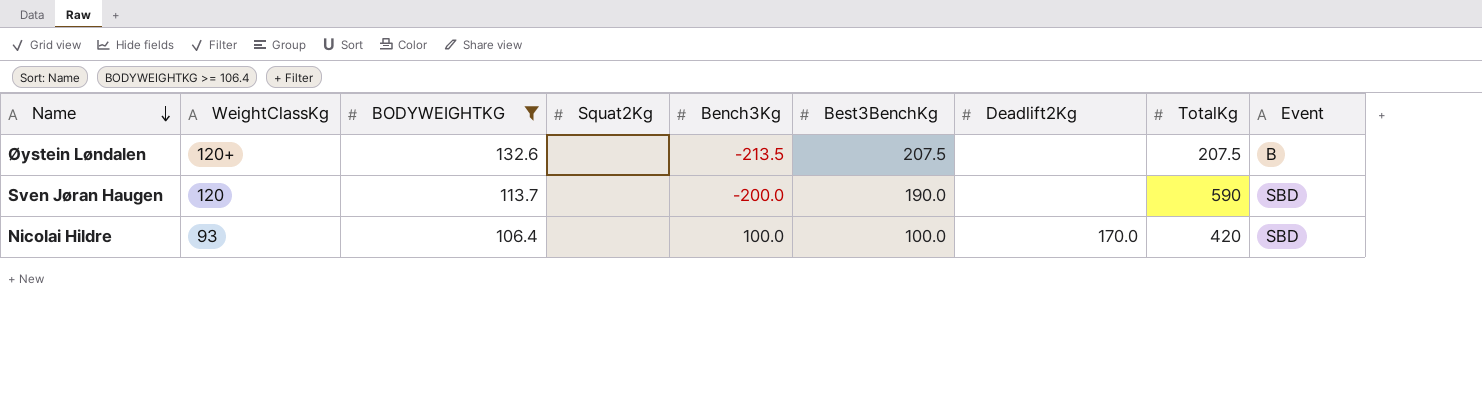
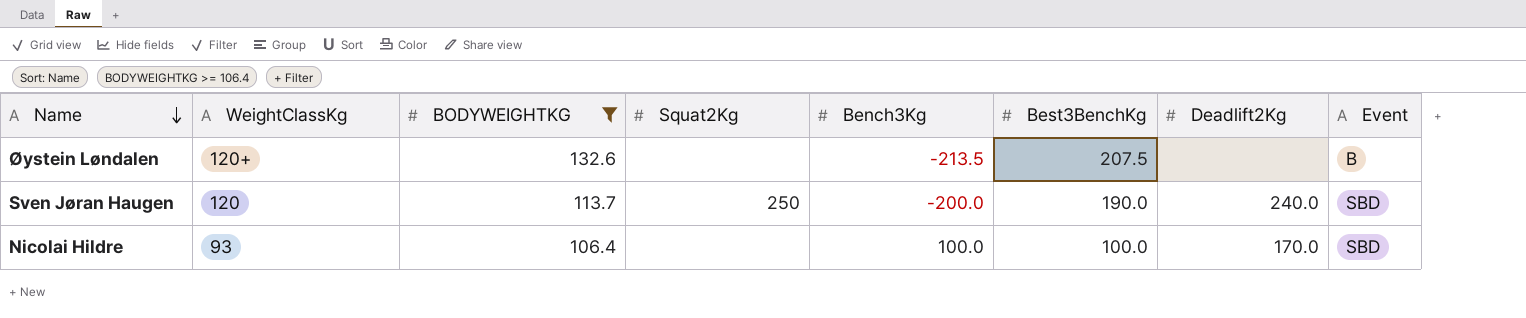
column TotalKg | position: 8 -> none
Sven Jøran Haugen | Squat2Kg: none -> 250
Sven Jøran Haugen | Deadlift2Kg: none -> 240.0

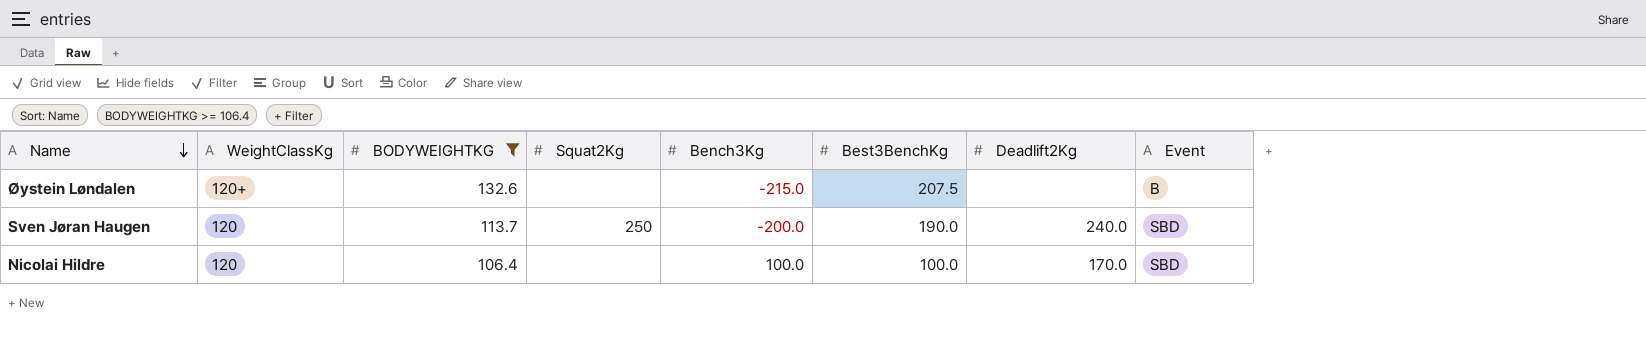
Øystein Løndalen | Bench3Kg: -213.5 -> -215.0
Nicolai Hildre | WeightClassKg: 93 -> 120

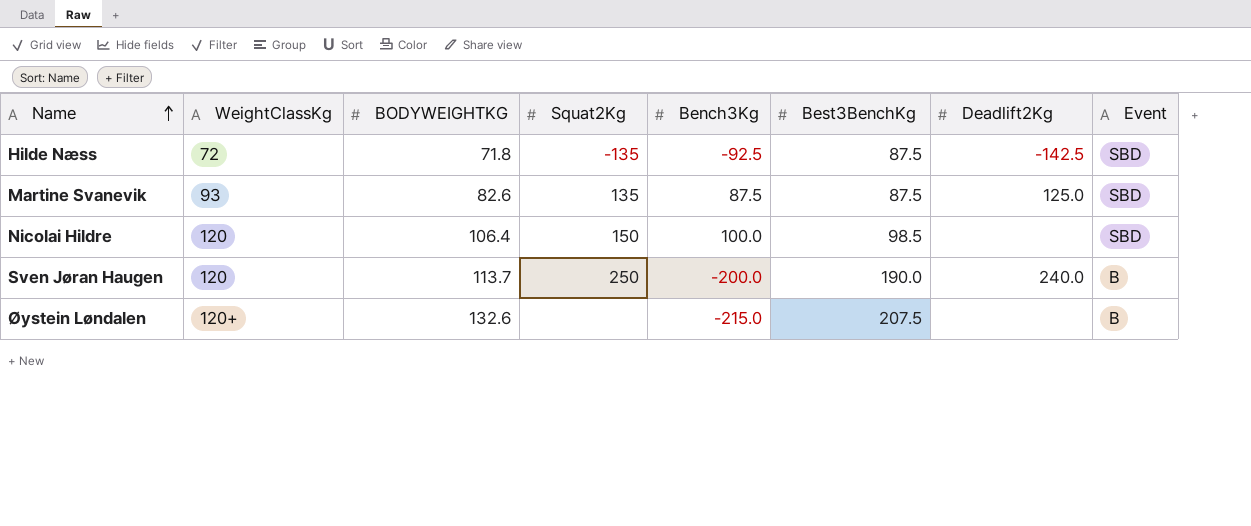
filter: BODYWEIGHTKG >= 106.4 -> none
row order: Name descending -> Name ascending
Nicolai Hildre | Squat2Kg: none -> 150
Nicolai Hildre | Best3BenchKg: 100.0 -> 98.5
Nicolai Hildre | Deadlift2Kg: 170.0 -> none
Sven Jøran Haugen | Event: SBD -> B

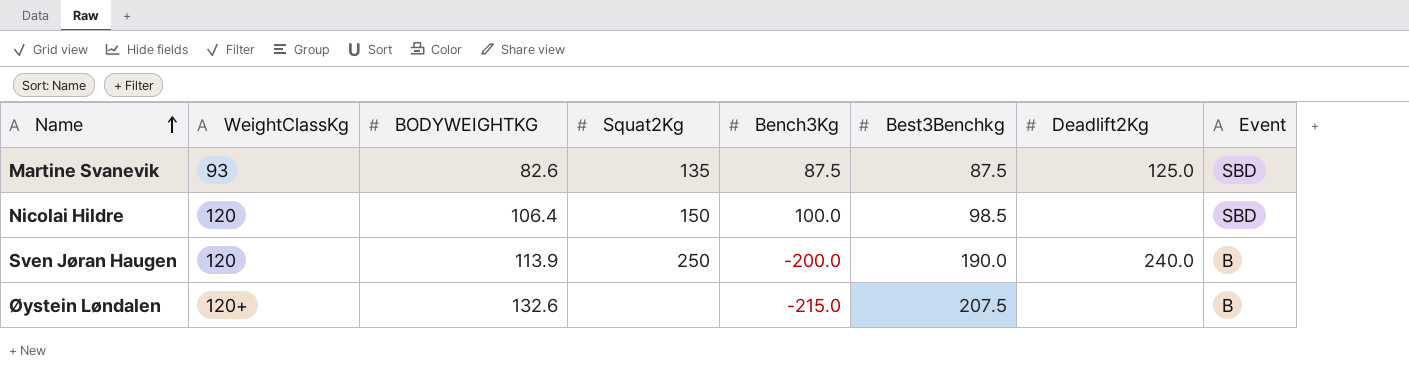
column name: Best3BenchKg -> Best3Benchkg
row Hilde Næss: 72 | 71.8 | -135 | -92.5 | 87.5 | -142.5 | SBD -> none
Sven Jøran Haugen | BODYWEIGHTKG: 113.7 -> 113.9

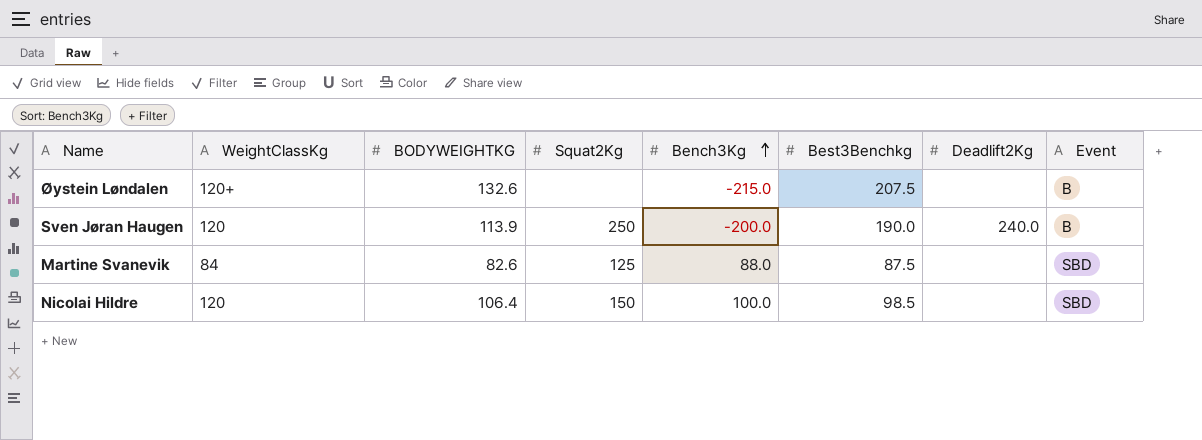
row order: Name ascending -> Bench3Kg ascending
Martine Svanevik | WeightClassKg: 93 -> 84
Martine Svanevik | Squat2Kg: 135 -> 125
Martine Svanevik | Bench3Kg: 87.5 -> 88.0
Martine Svanevik | Deadlift2Kg: 125.0 -> none

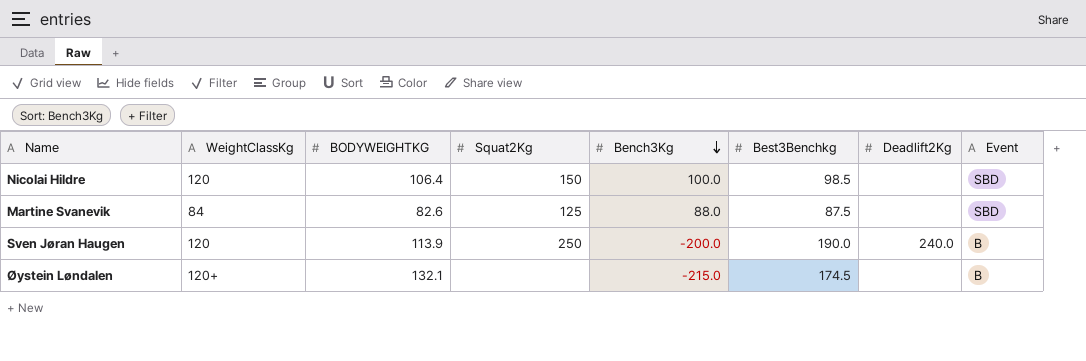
row order: Bench3Kg ascending -> Bench3Kg descending
Øystein Løndalen | BODYWEIGHTKG: 132.6 -> 132.1
Øystein Løndalen | Best3Benchkg: 207.5 -> 174.5

